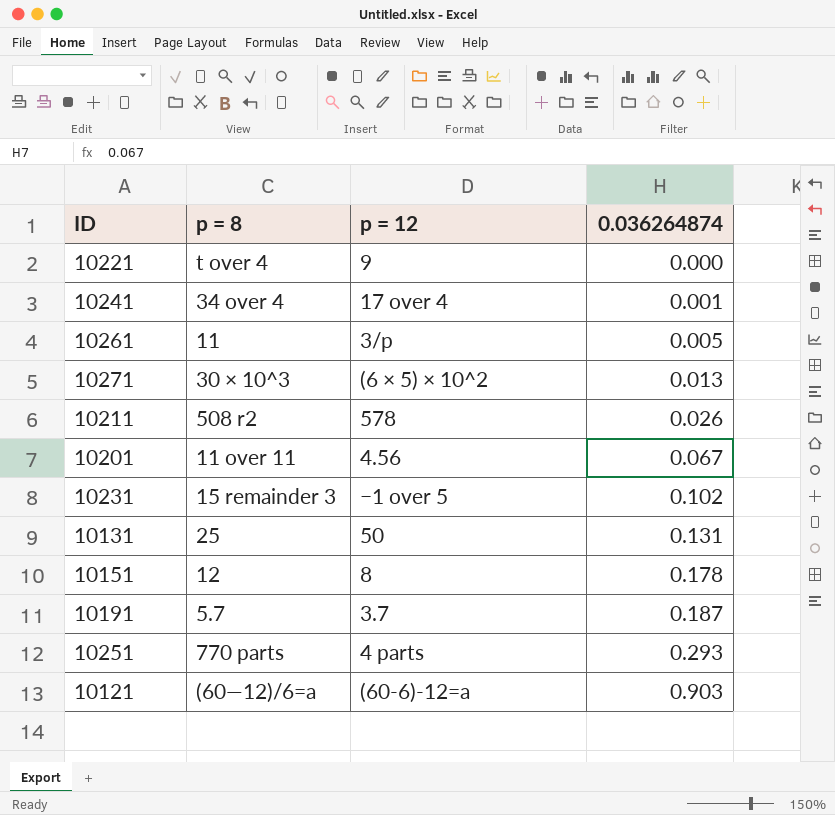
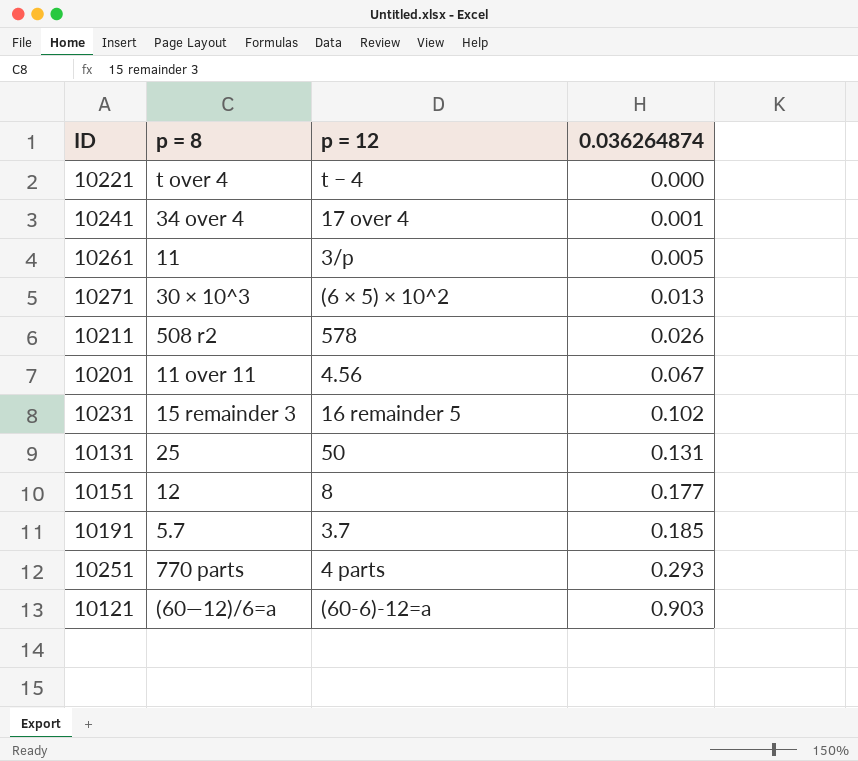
10221 | p = 12: 9 -> t − 4
10231 | p = 12: −1 over 5 -> 16 remainder 5
10151 | 0.036264874: 0.178 -> 0.177
10191 | 0.036264874: 0.187 -> 0.185

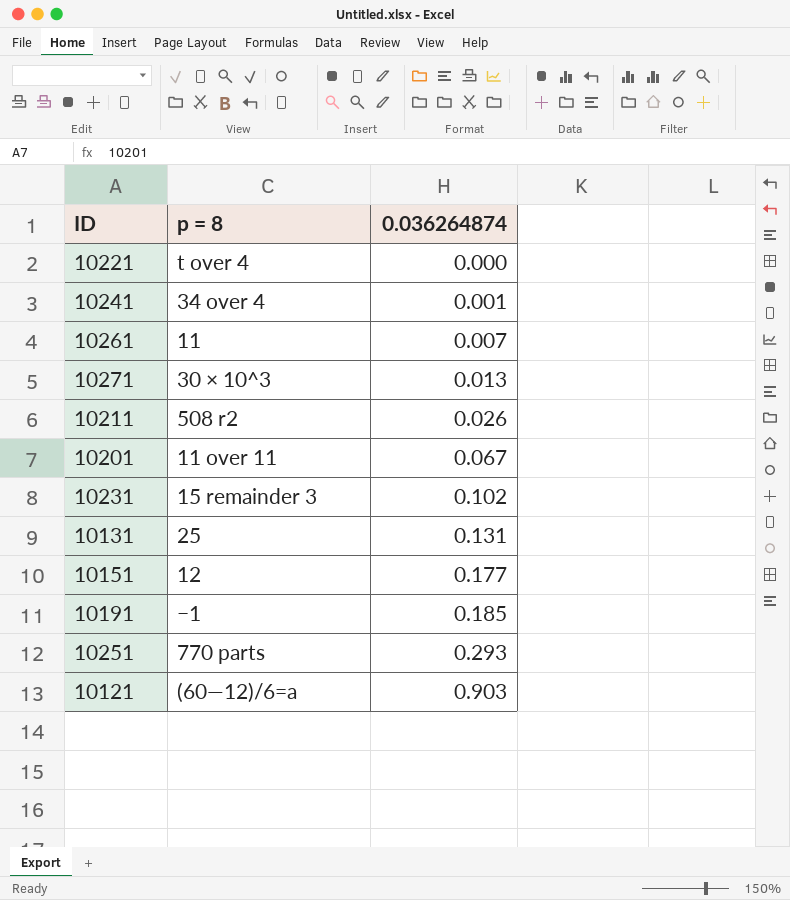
column p = 12 | position: 3 -> none
10261 | 0.036264874: 0.005 -> 0.007
10191 | p = 8: 5.7 -> −1

